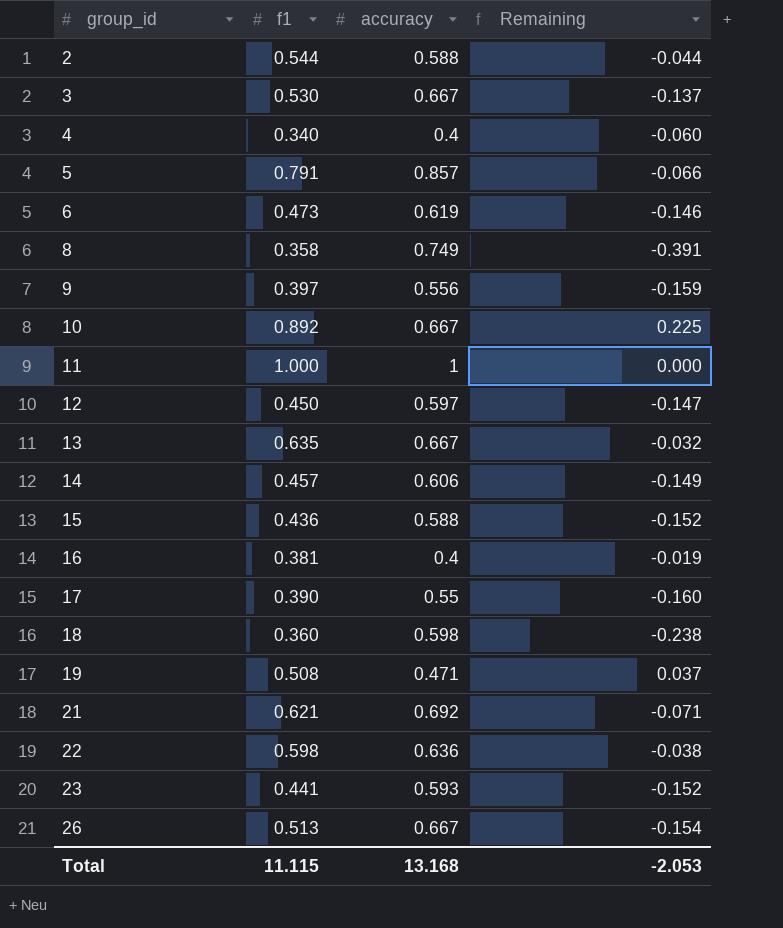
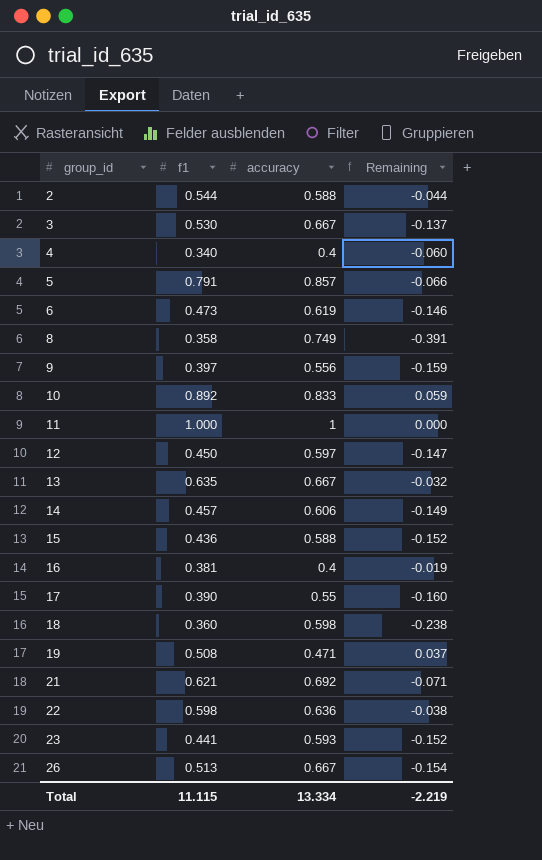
10 | accuracy: 0.667 -> 0.833
10 | Remaining: 0.225 -> 0.059
Total | accuracy: 13.168 -> 13.334
Total | Remaining: -2.053 -> -2.219

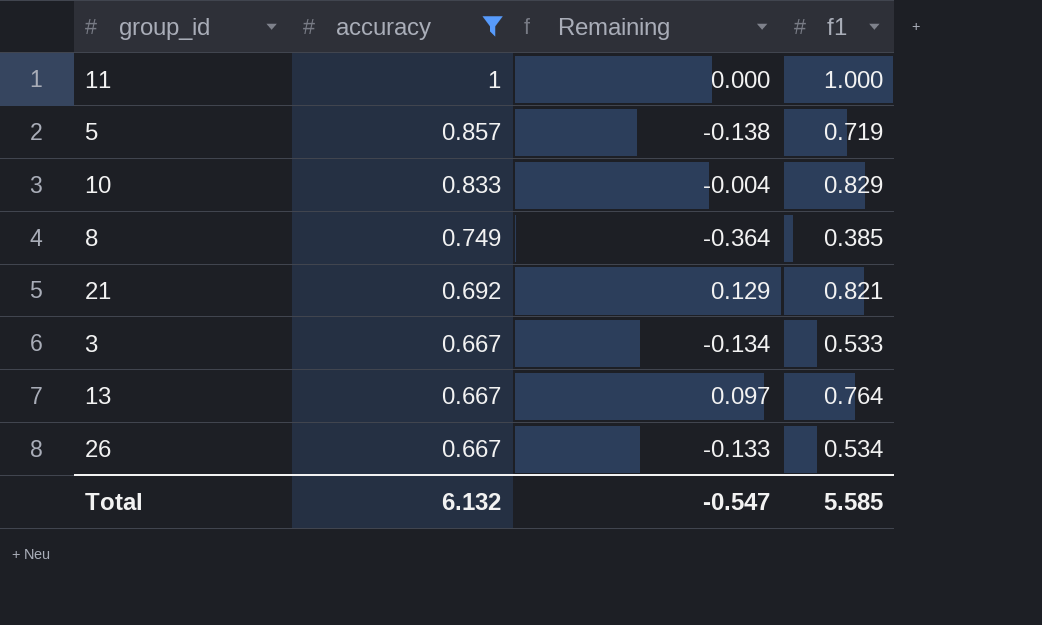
filter: none -> accuracy >= 0.667
row order: group_id ascending -> accuracy descending
column f1 | position: 2 -> 4
5 | Remaining: -0.066 -> -0.138
5 | f1: 0.791 -> 0.719
10 | Remaining: 0.059 -> -0.004
10 | f1: 0.892 -> 0.829
8 | Remaining: -0.391 -> -0.364
8 | f1: 0.358 -> 0.385
21 | Remaining: -0.071 -> 0.129
21 | f1: 0.621 -> 0.821
3 | Remaining: -0.137 -> -0.134
3 | f1: 0.530 -> 0.533
13 | Remaining: -0.032 -> 0.097
13 | f1: 0.635 -> 0.764
26 | Remaining: -0.154 -> -0.133
26 | f1: 0.513 -> 0.534
Total | accuracy: 13.334 -> 6.132
Total | Remaining: -2.219 -> -0.547
Total | f1: 11.115 -> 5.585

